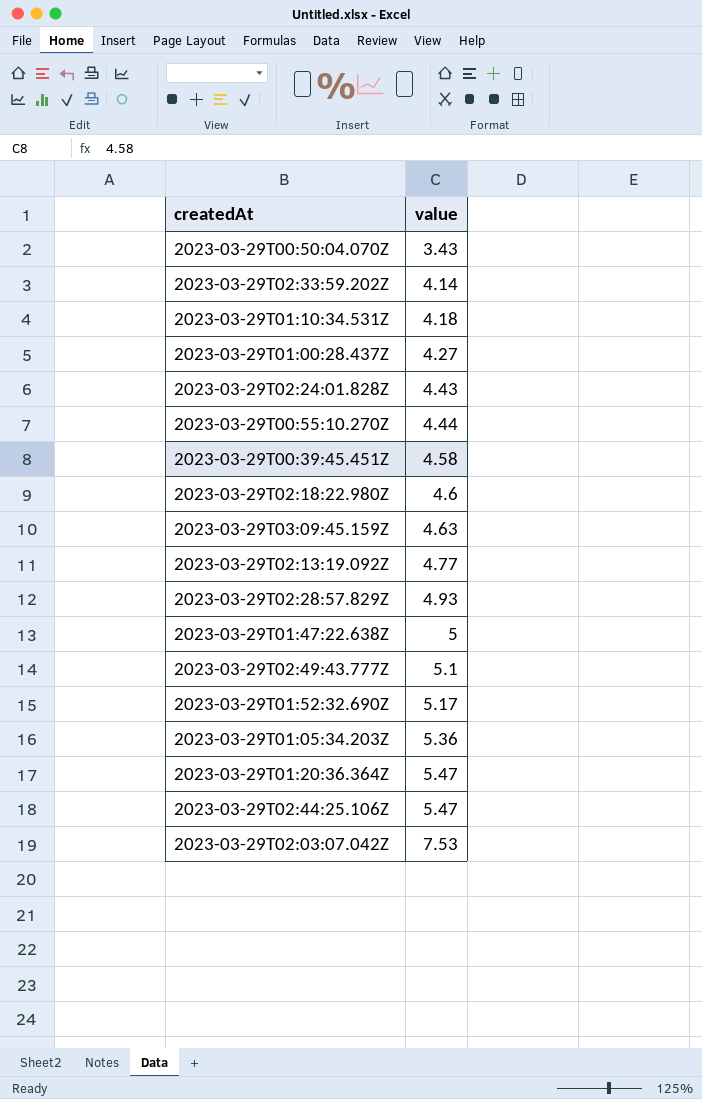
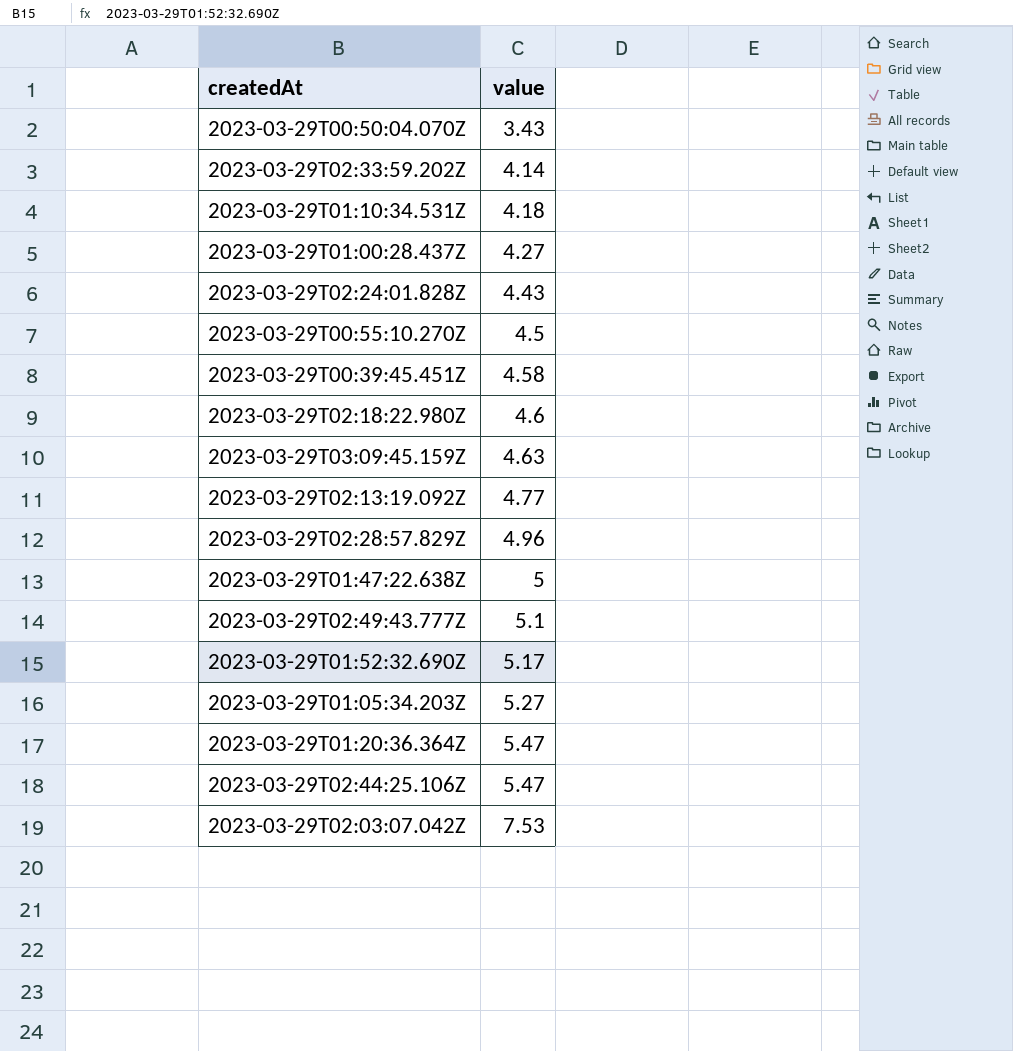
2023-03-29T00:55:10.270Z | value: 4.44 -> 4.5
2023-03-29T02:28:57.829Z | value: 4.93 -> 4.96
2023-03-29T01:05:34.203Z | value: 5.36 -> 5.27

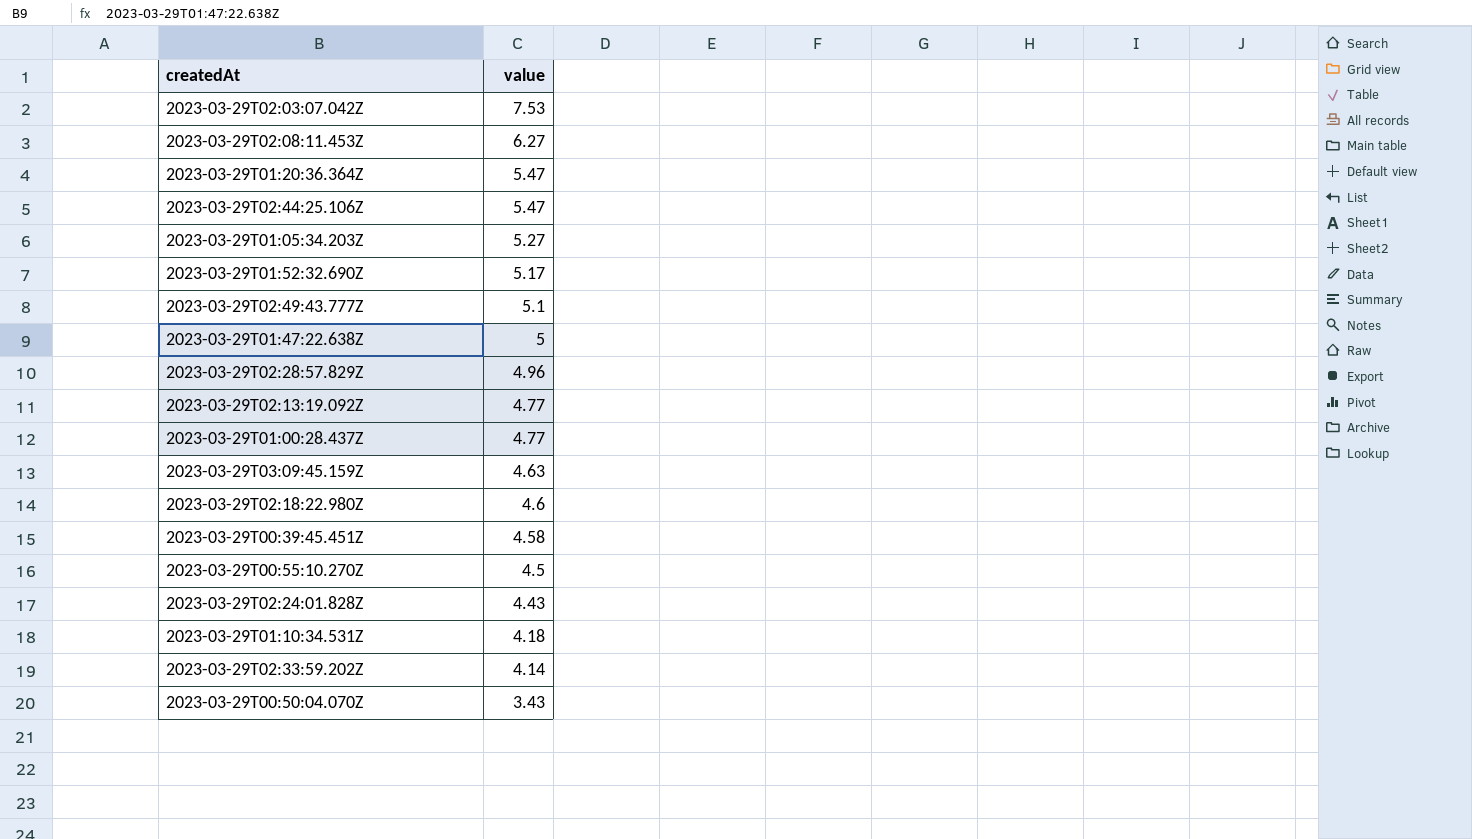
row order: value ascending -> value descending
row 2023-03-29T02:08:11.453Z: none -> 6.27
2023-03-29T01:00:28.437Z | value: 4.27 -> 4.77

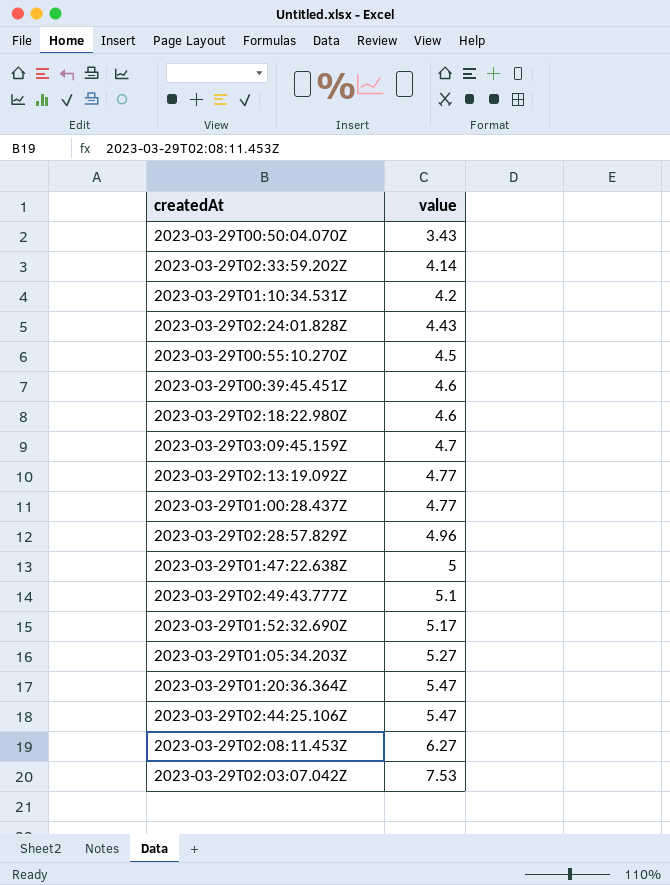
row order: value descending -> value ascending
2023-03-29T01:10:34.531Z | value: 4.18 -> 4.2
2023-03-29T00:39:45.451Z | value: 4.58 -> 4.6
2023-03-29T03:09:45.159Z | value: 4.63 -> 4.7

